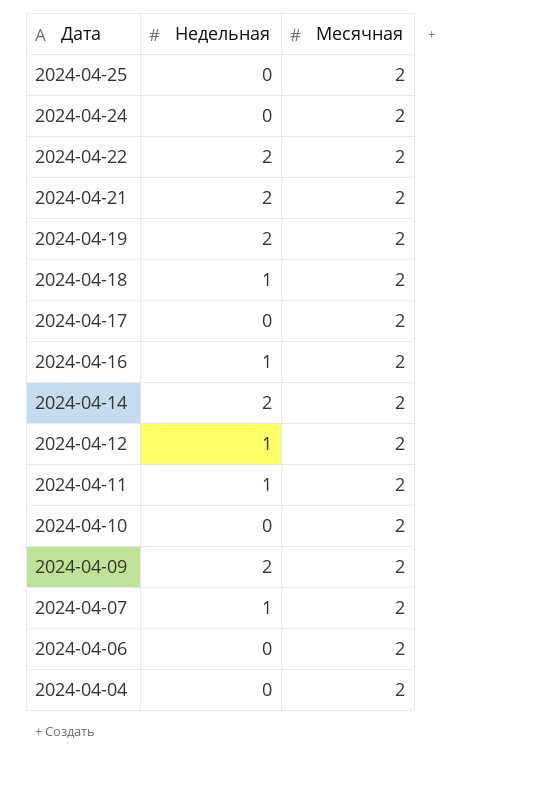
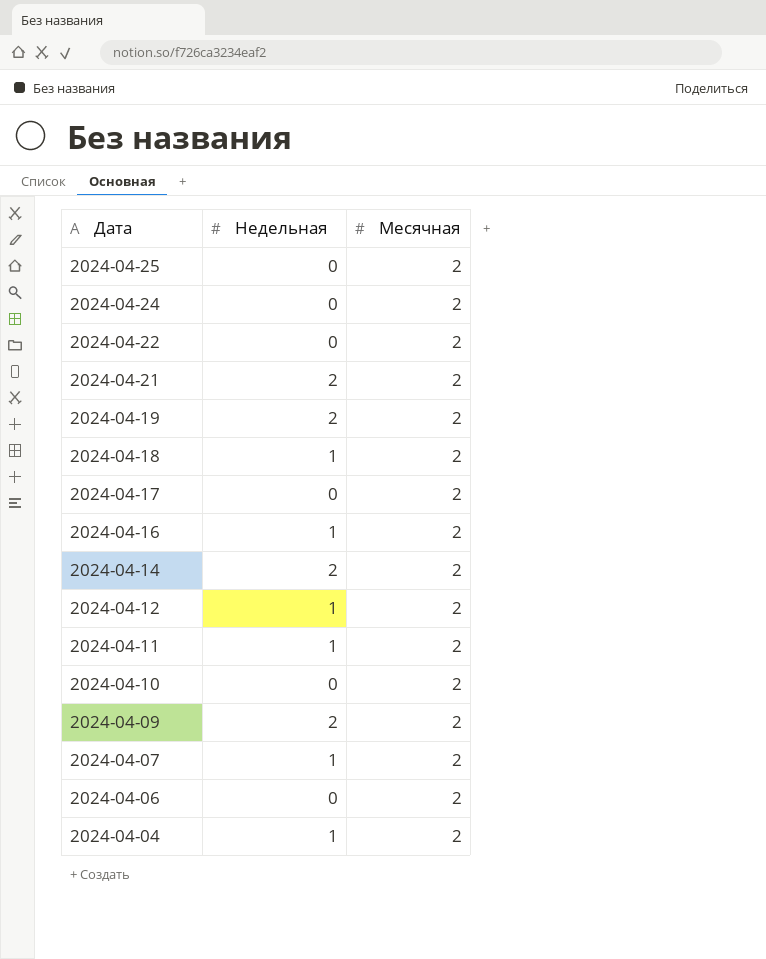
2024-04-22 | Недельная: 2 -> 0
2024-04-04 | Недельная: 0 -> 1

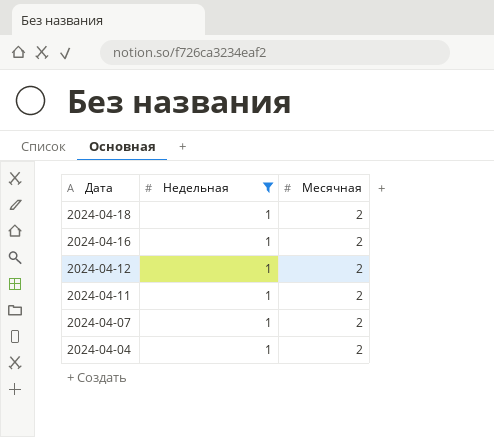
filter: none -> Недельная = 1

